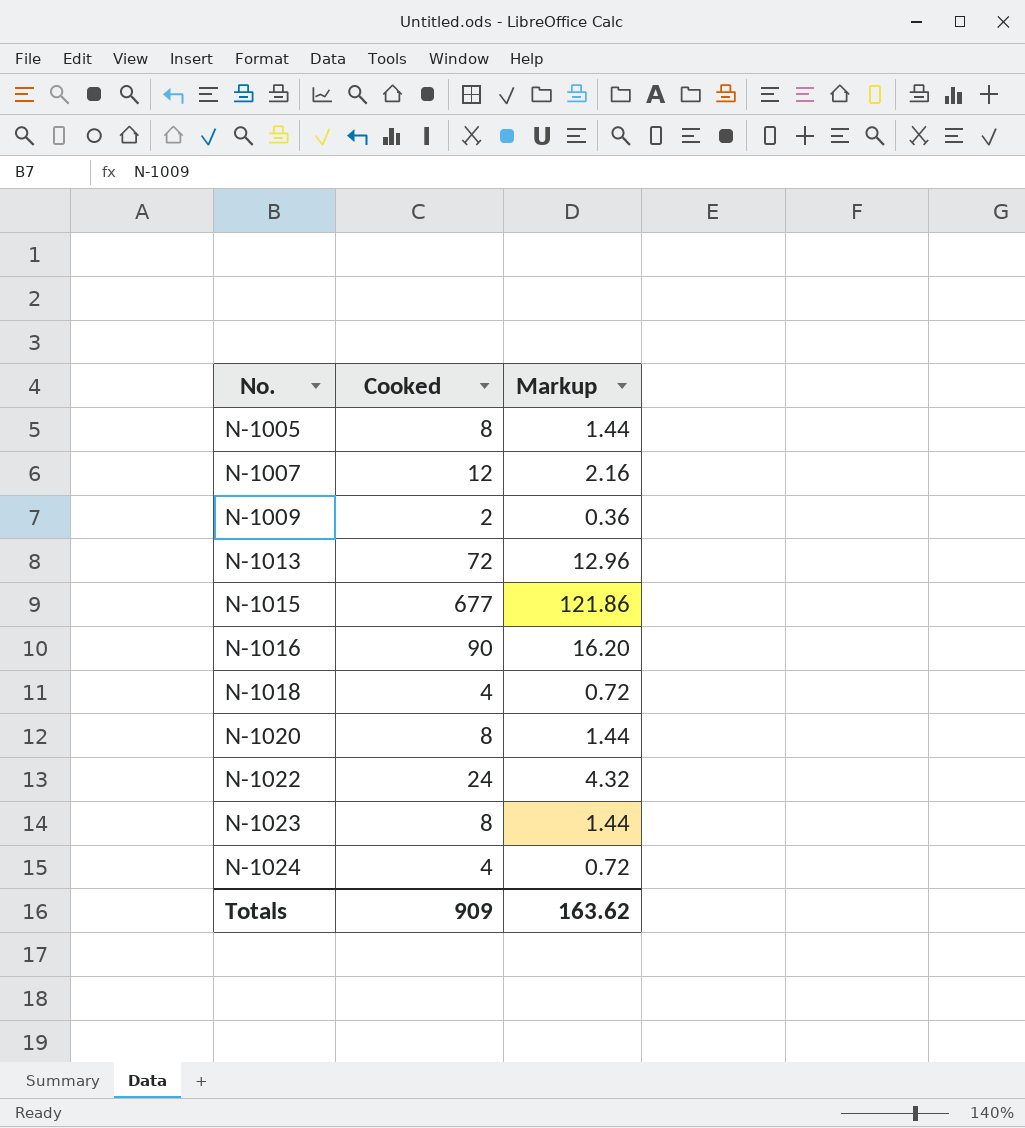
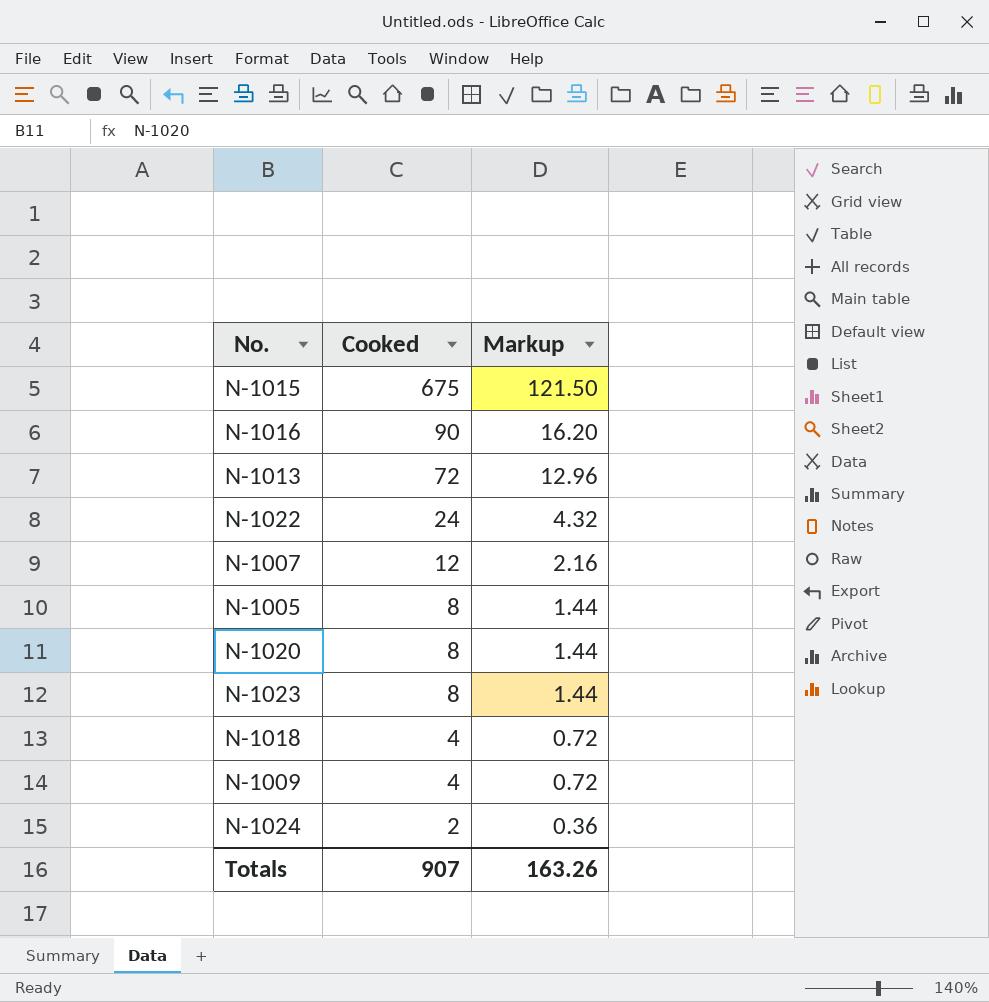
row order: No. ascending -> Cooked descending
N-1015 | Cooked: 677 -> 675
N-1015 | Markup: 121.86 -> 121.50
N-1009 | Cooked: 2 -> 4
N-1009 | Markup: 0.36 -> 0.72
N-1024 | Cooked: 4 -> 2
N-1024 | Markup: 0.72 -> 0.36
Totals | Cooked: 909 -> 907
Totals | Markup: 163.62 -> 163.26

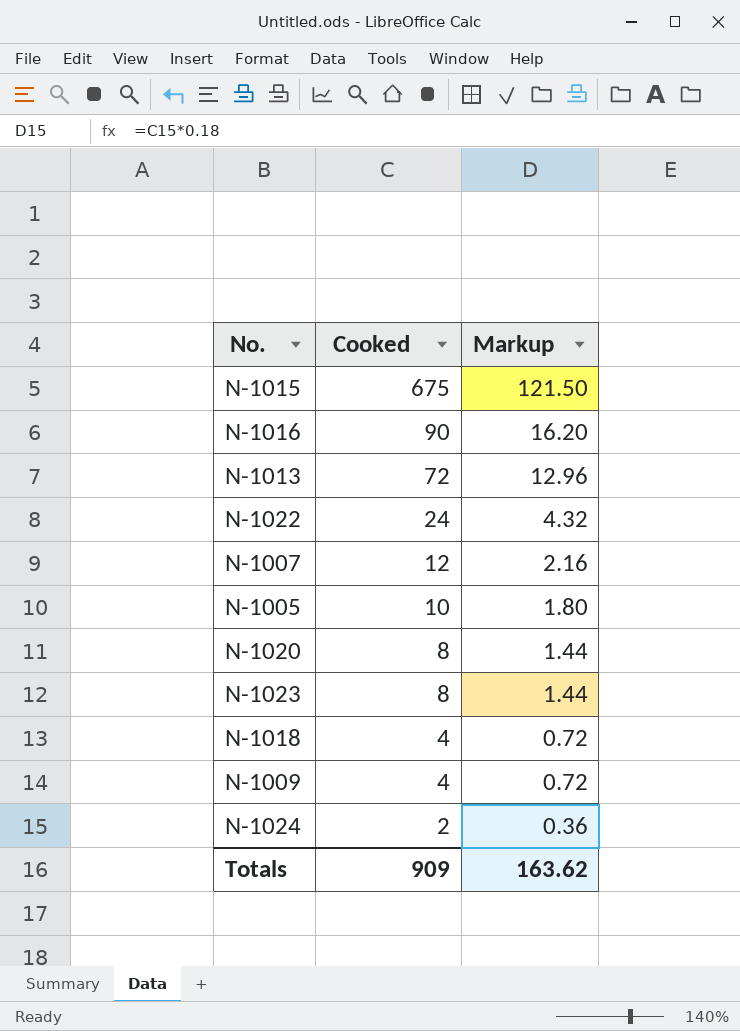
N-1005 | Cooked: 8 -> 10
N-1005 | Markup: 1.44 -> 1.80
Totals | Cooked: 907 -> 909
Totals | Markup: 163.26 -> 163.62

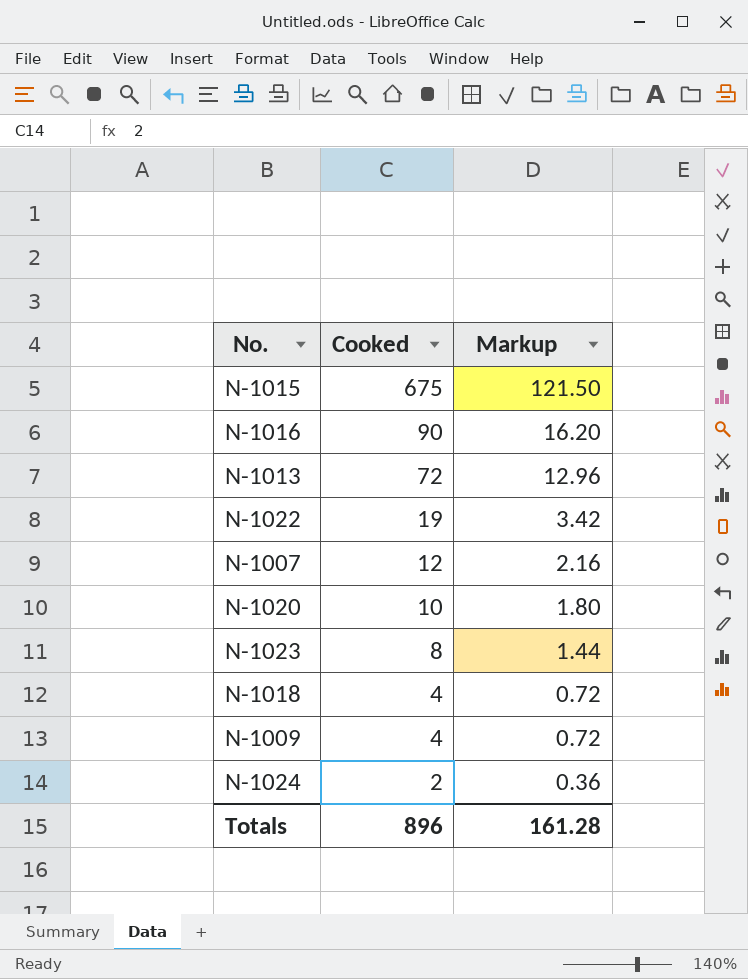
row N-1005: 10 | 1.80 -> none
N-1022 | Cooked: 24 -> 19
N-1022 | Markup: 4.32 -> 3.42
N-1020 | Cooked: 8 -> 10
N-1020 | Markup: 1.44 -> 1.80
Totals | Cooked: 909 -> 896
Totals | Markup: 163.62 -> 161.28

